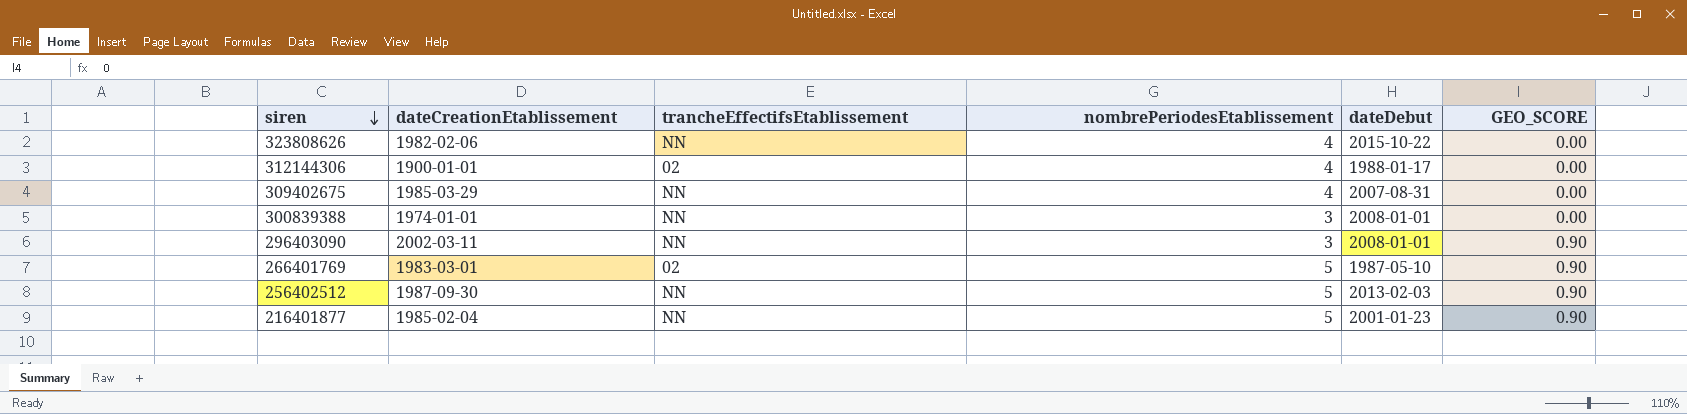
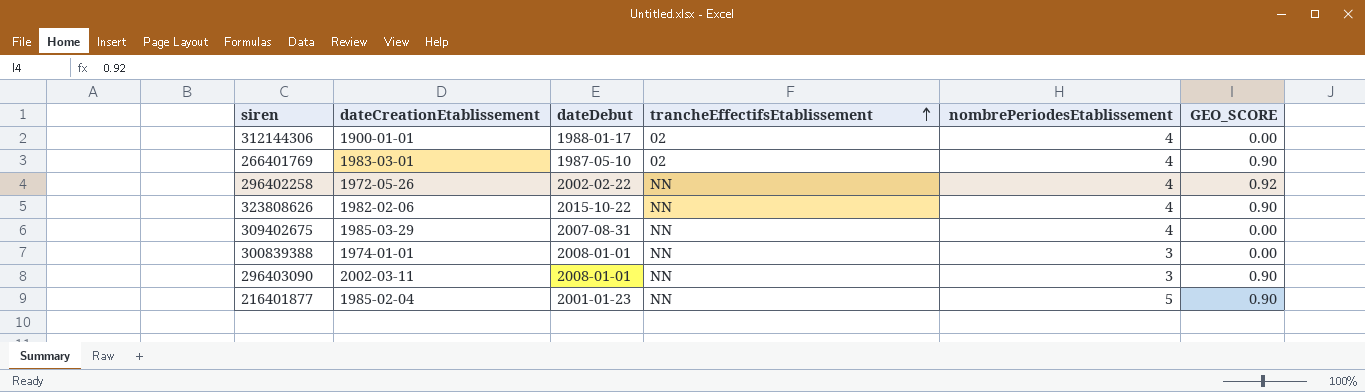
row order: siren descending -> trancheEffectifsEtablissement ascending
column dateDebut | position: 5 -> 3
row 256402512: 1987-09-30 | NN | 5 | 2013-02-03 | 0.90 -> none
266401769 | nombrePeriodesEtablissement: 5 -> 4
row 296402258: none -> 1972-05-26 | 2002-02-22 | NN | 4 | 0.92
323808626 | GEO_SCORE: 0.00 -> 0.90

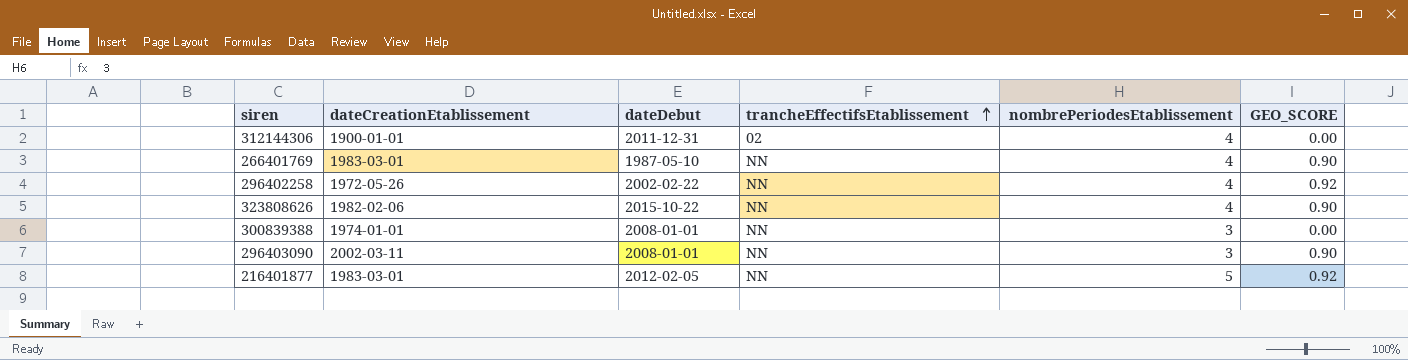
row 309402675: 1985-03-29 | 2007-08-31 | NN | 4 | 0.00 -> none
312144306 | dateDebut: 1988-01-17 -> 2011-12-31
266401769 | trancheEffectifsEtablissement: 02 -> NN
216401877 | dateCreationEtablissement: 1985-02-04 -> 1983-03-01
216401877 | dateDebut: 2001-01-23 -> 2012-02-05
216401877 | GEO_SCORE: 0.90 -> 0.92

